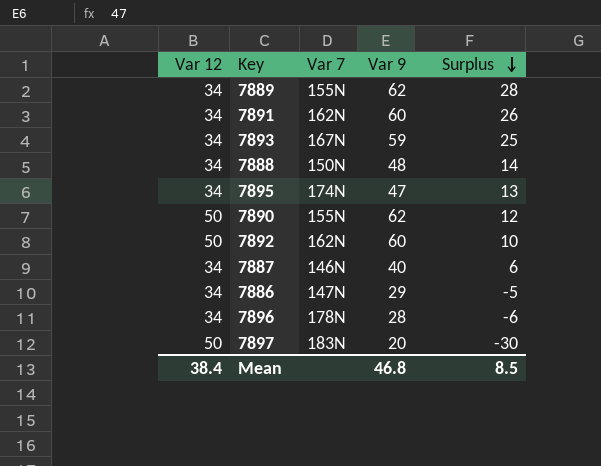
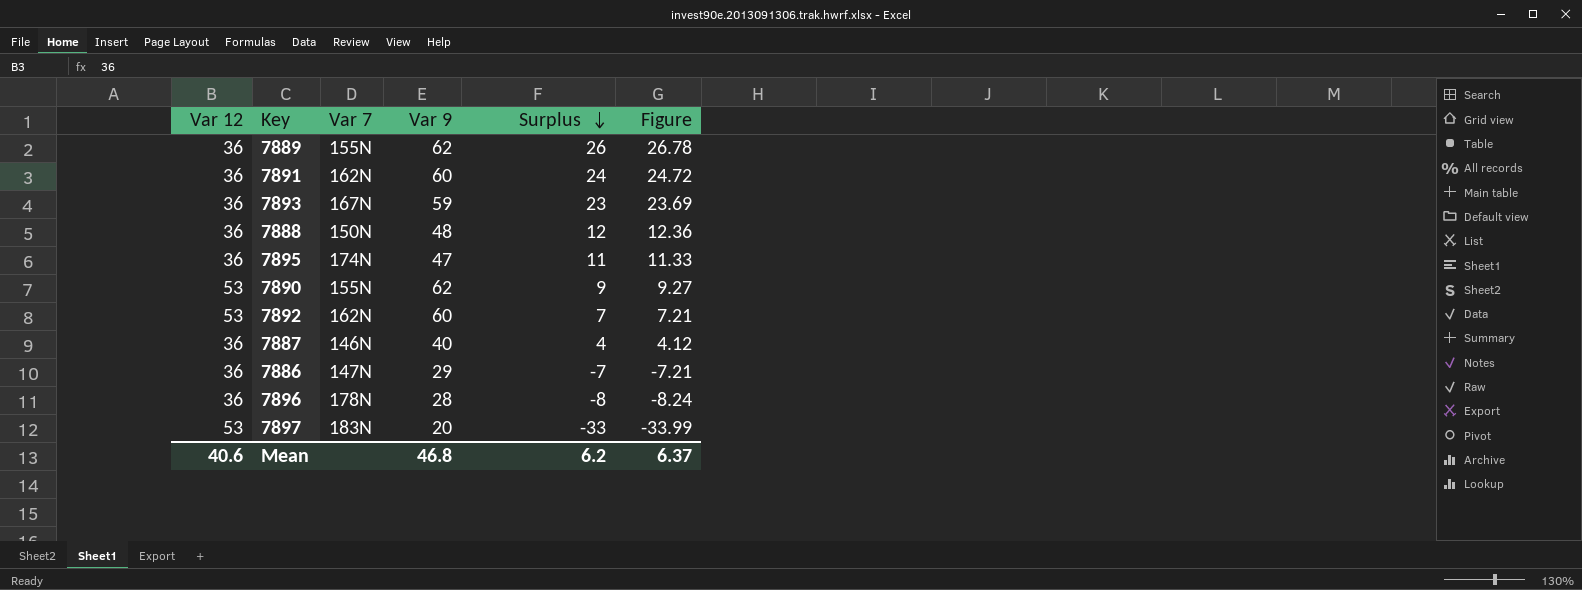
column Figure | formula: none -> [Surplus] * 1.03
7889 | Var 12: 34 -> 36
7889 | Surplus: 28 -> 26
7891 | Var 12: 34 -> 36
7891 | Surplus: 26 -> 24
7893 | Var 12: 34 -> 36
7893 | Surplus: 25 -> 23
7888 | Var 12: 34 -> 36
7888 | Surplus: 14 -> 12
7895 | Var 12: 34 -> 36
7895 | Surplus: 13 -> 11
7890 | Var 12: 50 -> 53
7890 | Surplus: 12 -> 9
7892 | Var 12: 50 -> 53
7892 | Surplus: 10 -> 7
7887 | Var 12: 34 -> 36
7887 | Surplus: 6 -> 4
7886 | Var 12: 34 -> 36
7886 | Surplus: -5 -> -7
7896 | Var 12: 34 -> 36
7896 | Surplus: -6 -> -8
7897 | Var 12: 50 -> 53
7897 | Surplus: -30 -> -33
Mean | Var 12: 38.4 -> 40.6
Mean | Surplus: 8.5 -> 6.2

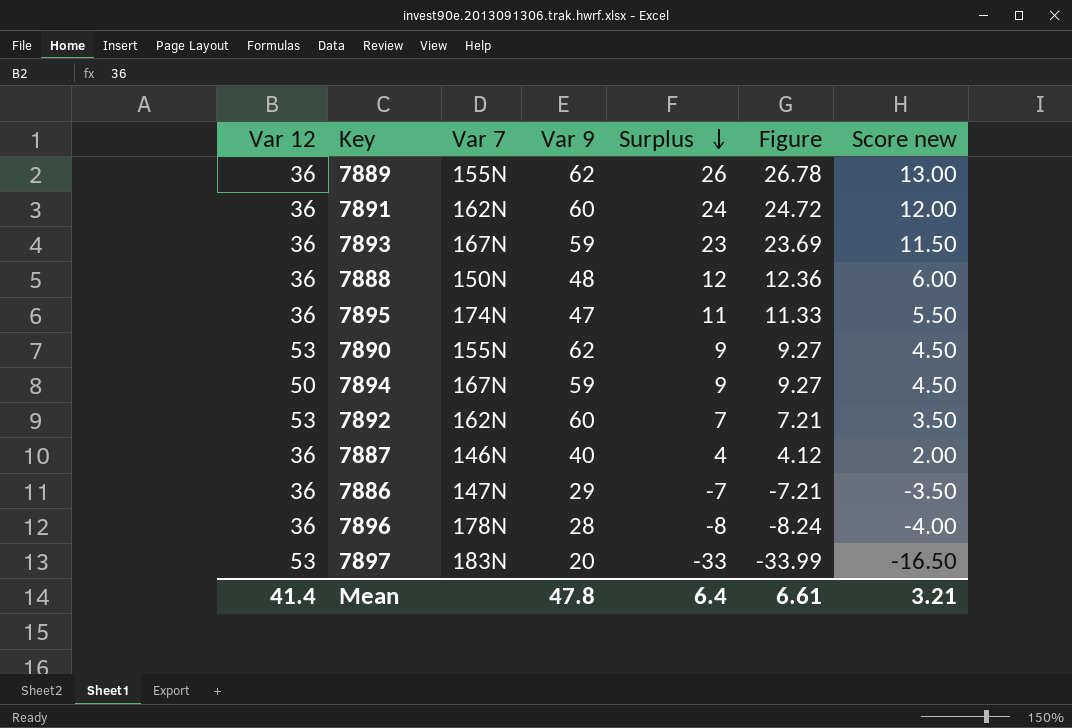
column Score new | formula: none -> [Surplus] * 0.5
row 7894: none -> 50 | 167N | 59 | 9 | 9.27 | 4.50
Mean | Var 12: 40.6 -> 41.4
Mean | Var 9: 46.8 -> 47.8
Mean | Surplus: 6.2 -> 6.4
Mean | Figure: 6.37 -> 6.61

